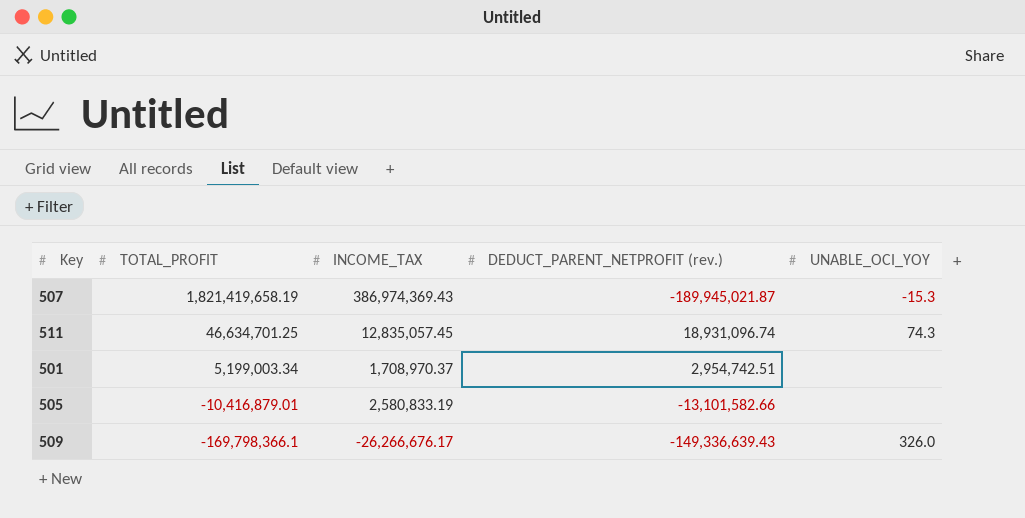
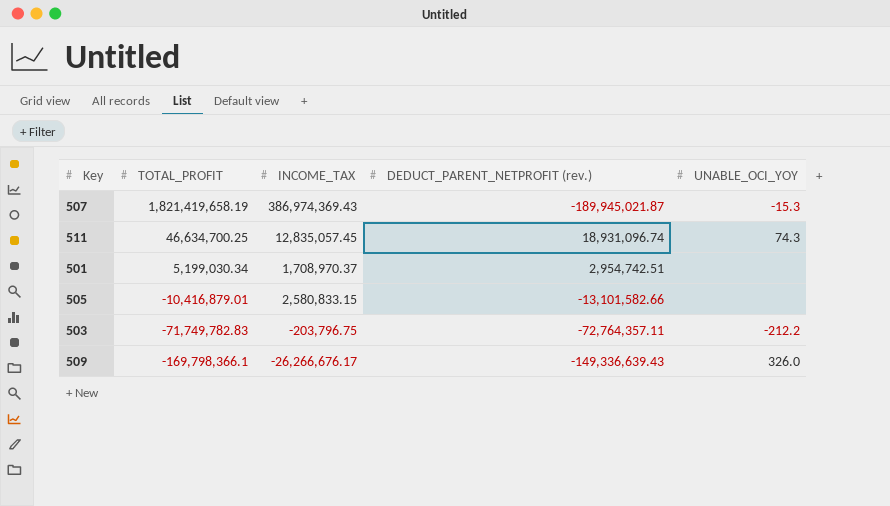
511 | TOTAL_PROFIT: 46,634,701.25 -> 46,634,700.25
501 | TOTAL_PROFIT: 5,199,003.34 -> 5,199,030.34
505 | INCOME_TAX: 2,580,833.19 -> 2,580,833.15
row 503: none -> -71,749,782.83 | -203,796.75 | -72,764,357.11 | -212.2

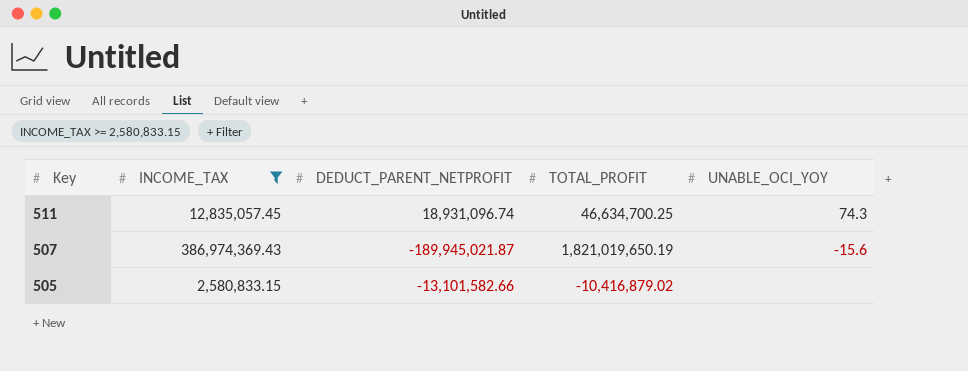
filter: none -> INCOME_TAX >= 2,580,833.15
row order: TOTAL_PROFIT descending -> Key descending
column name: DEDUCT_PARENT_NETPROFIT (rev.) -> DEDUCT_PARENT_NETPROFIT
column TOTAL_PROFIT | position: 2 -> 4
507 | TOTAL_PROFIT: 1,821,419,658.19 -> 1,821,019,650.19
507 | UNABLE_OCI_YOY: -15.3 -> -15.6
505 | TOTAL_PROFIT: -10,416,879.01 -> -10,416,879.02

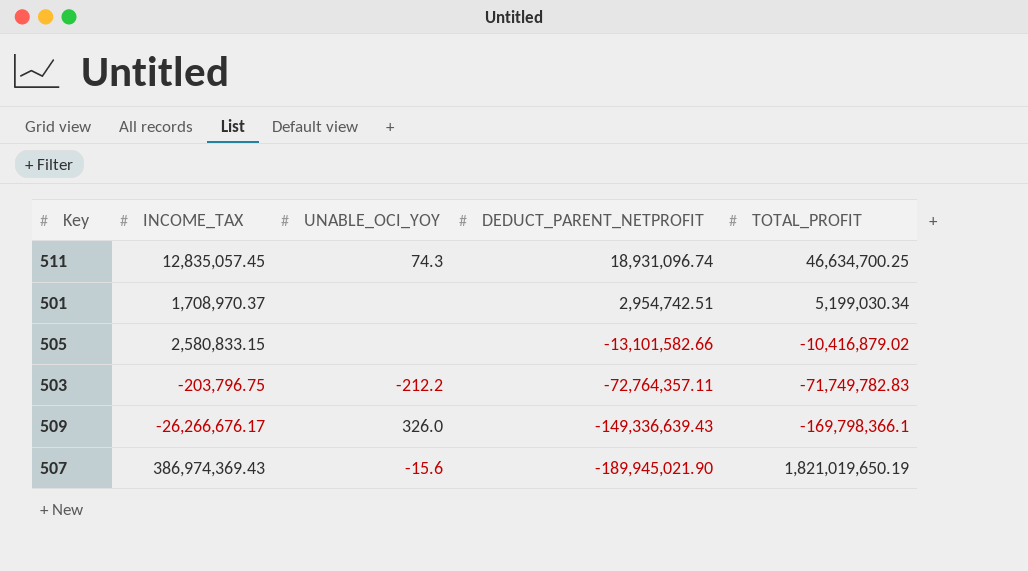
filter: INCOME_TAX >= 2,580,833.15 -> none
row order: Key descending -> DEDUCT_PARENT_NETPROFIT descending
column UNABLE_OCI_YOY | position: 5 -> 3
507 | DEDUCT_PARENT_NETPROFIT: -189,945,021.87 -> -189,945,021.90

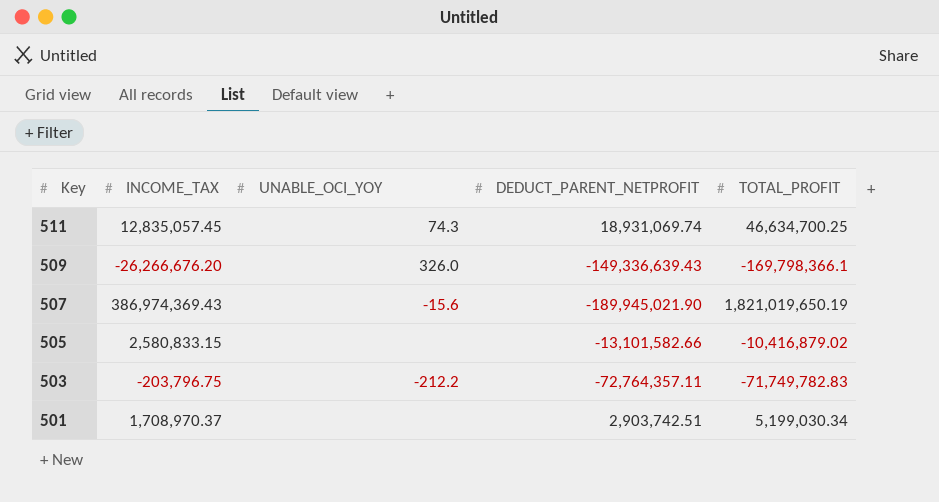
row order: DEDUCT_PARENT_NETPROFIT descending -> Key descending
511 | DEDUCT_PARENT_NETPROFIT: 18,931,096.74 -> 18,931,069.74
509 | INCOME_TAX: -26,266,676.17 -> -26,266,676.20
501 | DEDUCT_PARENT_NETPROFIT: 2,954,742.51 -> 2,903,742.51

